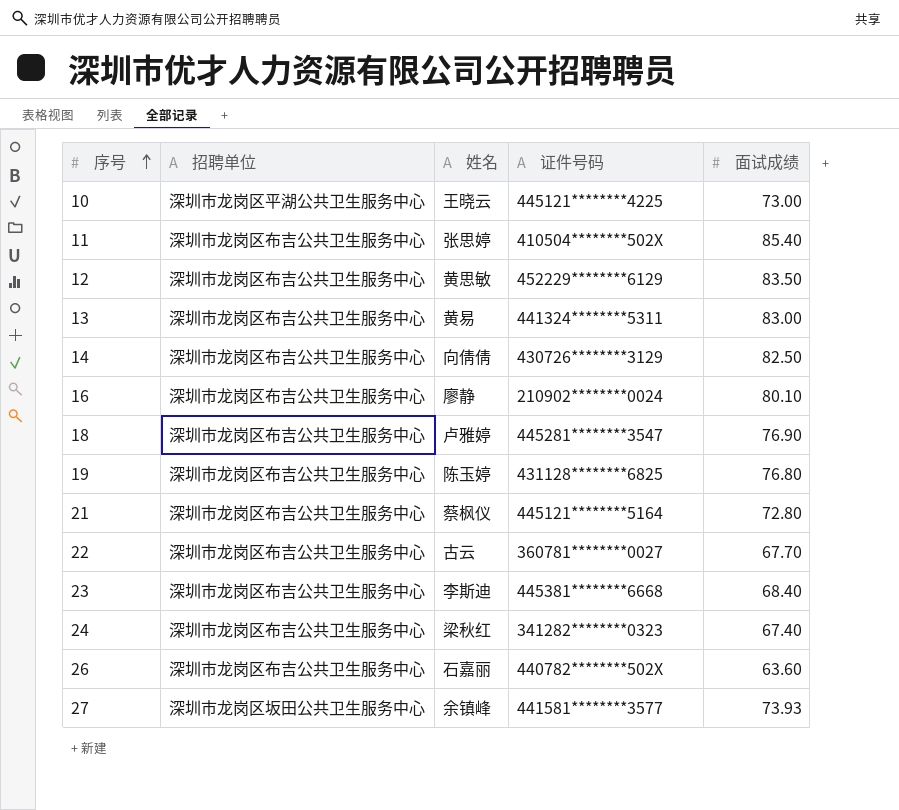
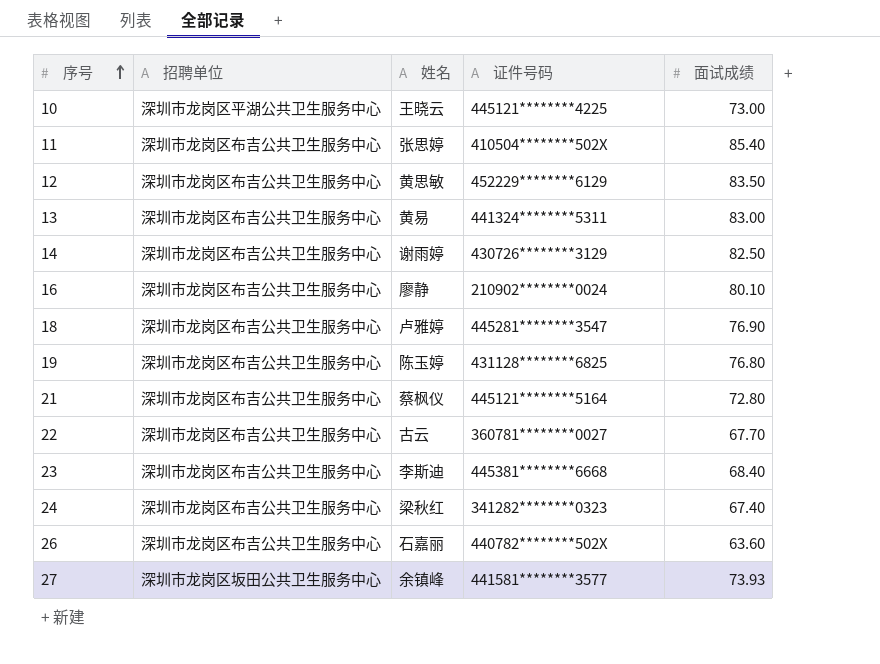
14 | 姓名: 向倩倩 -> 谢雨婷

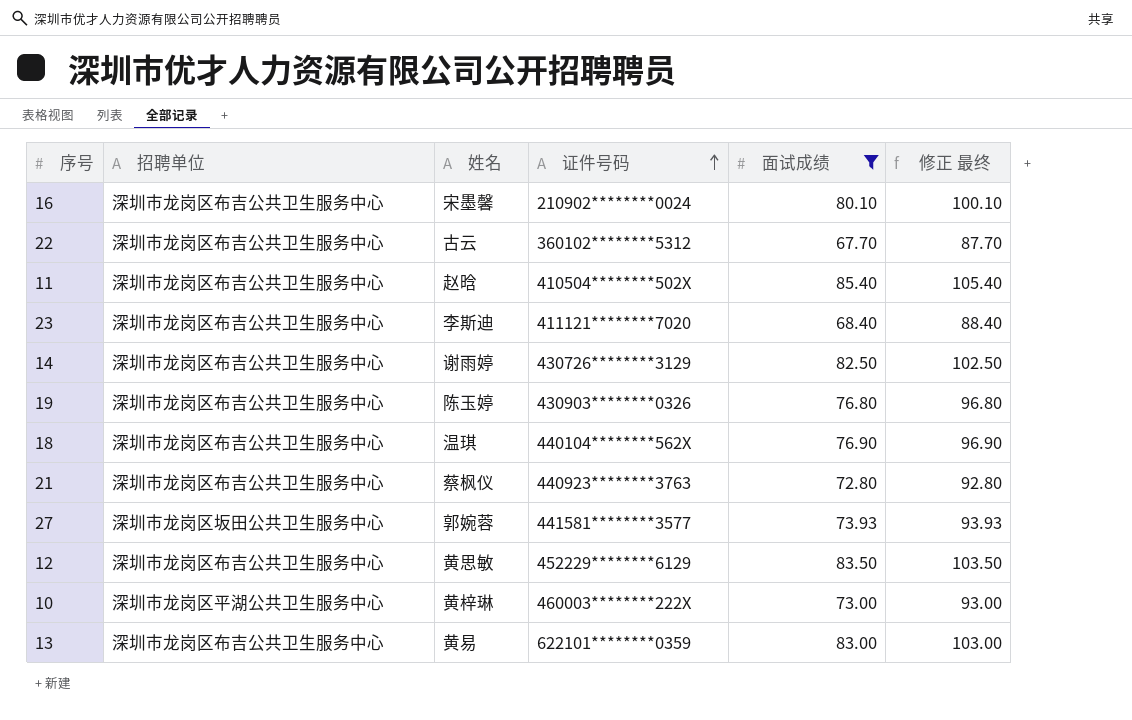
filter: none -> 面试成绩 >= 67.70
row order: 序号 ascending -> 证件号码 ascending
column 修正 最终 | formula: none -> [面试成绩] + 20
16 | 姓名: 廖静 -> 宋墨馨
22 | 证件号码: 360781********0027 -> 360102********5312
11 | 姓名: 张思婷 -> 赵晗
23 | 证件号码: 445381********6668 -> 411121********7020
19 | 证件号码: 431128********6825 -> 430903********0326
18 | 姓名: 卢雅婷 -> 温琪
18 | 证件号码: 445281********3547 -> 440104********562X
21 | 证件号码: 445121********5164 -> 440923********3763
27 | 姓名: 余镇峰 -> 郭婉蓉
10 | 姓名: 王晓云 -> 黄梓琳
10 | 证件号码: 445121********4225 -> 460003********222X
13 | 证件号码: 441324********5311 -> 622101********0359

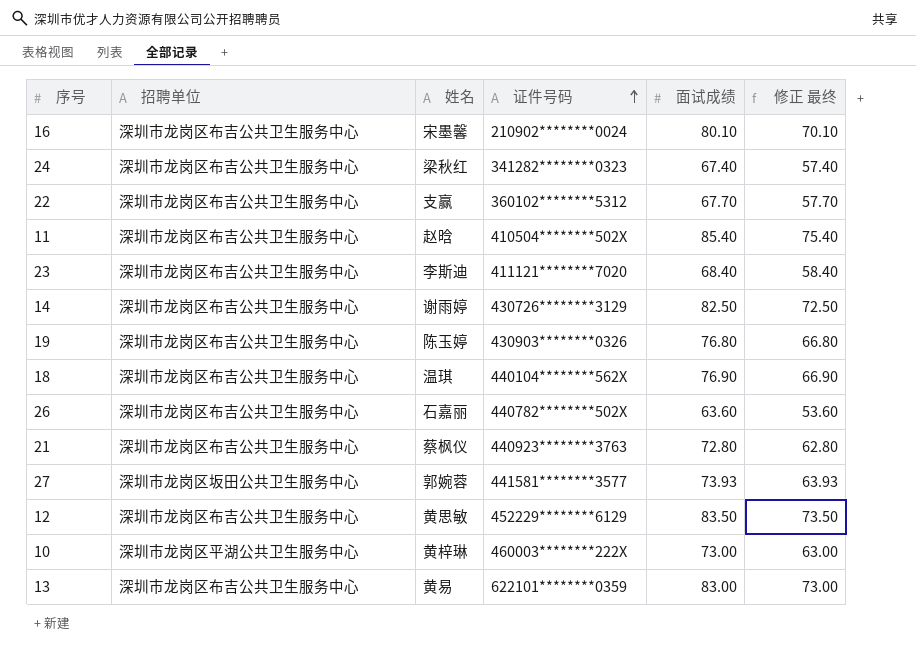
filter: 面试成绩 >= 67.70 -> none
column 修正 最终 | formula: [面试成绩] + 20 -> [面试成绩] - 10
22 | 姓名: 古云 -> 支赢

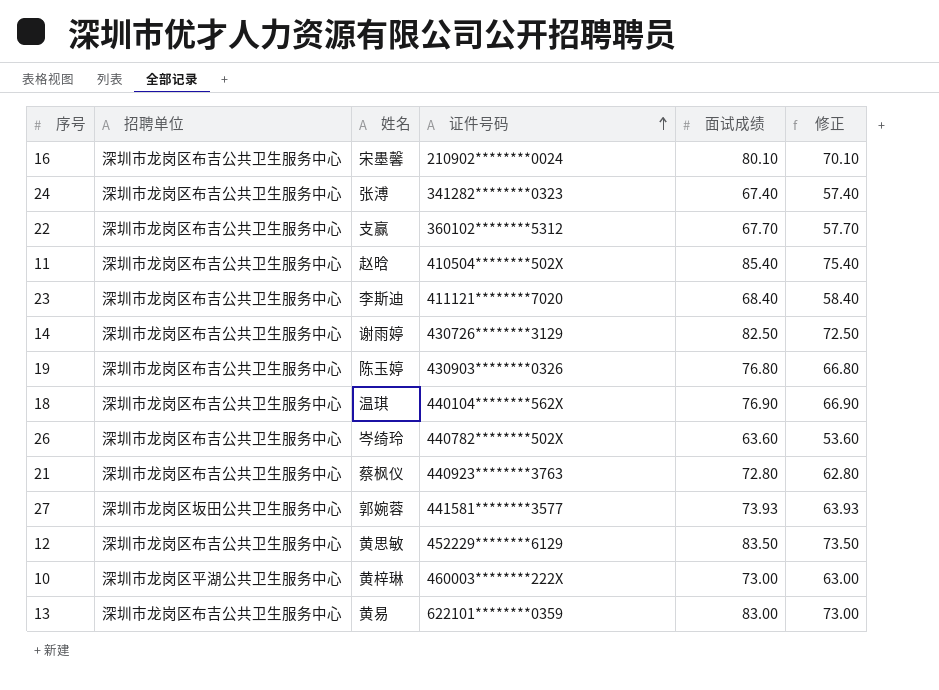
column name: 修正 最终 -> 修正
24 | 姓名: 梁秋红 -> 张溥
26 | 姓名: 石嘉丽 -> 岑绮玲

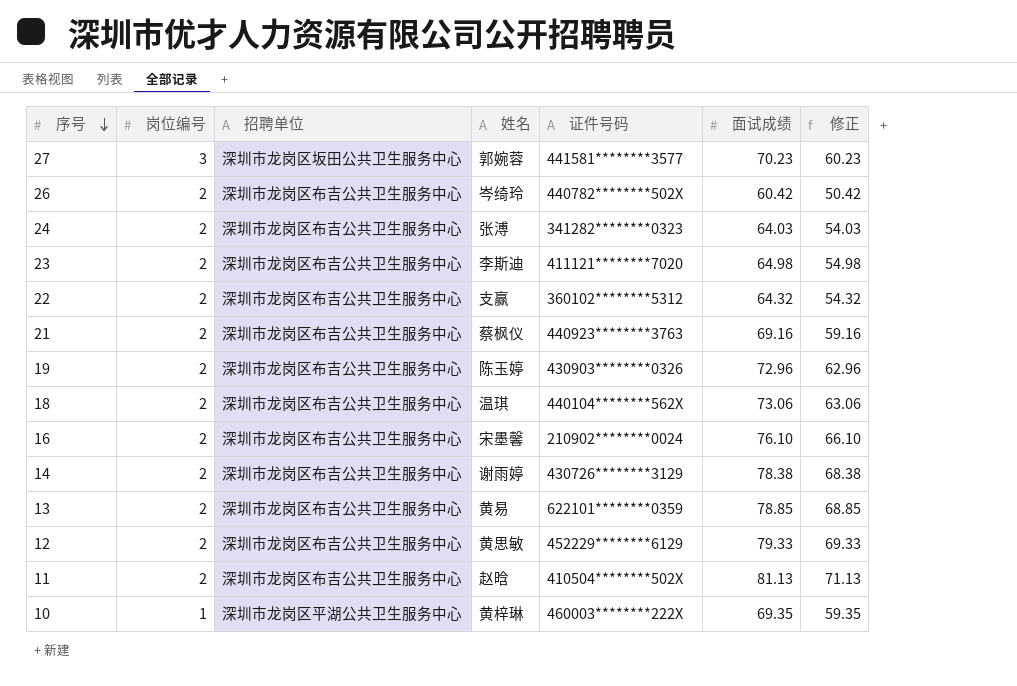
row order: 证件号码 ascending -> 序号 descending
column 岗位编号 | position: none -> 2
27 | 面试成绩: 73.93 -> 70.23
27 | 修正: 63.93 -> 60.23
26 | 面试成绩: 63.60 -> 60.42
26 | 修正: 53.60 -> 50.42
24 | 面试成绩: 67.40 -> 64.03
24 | 修正: 57.40 -> 54.03
23 | 面试成绩: 68.40 -> 64.98
23 | 修正: 58.40 -> 54.98
22 | 面试成绩: 67.70 -> 64.32
22 | 修正: 57.70 -> 54.32
21 | 面试成绩: 72.80 -> 69.16
21 | 修正: 62.80 -> 59.16
19 | 面试成绩: 76.80 -> 72.96
19 | 修正: 66.80 -> 62.96
18 | 面试成绩: 76.90 -> 73.06
18 | 修正: 66.90 -> 63.06
16 | 面试成绩: 80.10 -> 76.10
16 | 修正: 70.10 -> 66.10
14 | 面试成绩: 82.50 -> 78.38
14 | 修正: 72.50 -> 68.38
13 | 面试成绩: 83.00 -> 78.85
13 | 修正: 73.00 -> 68.85
12 | 面试成绩: 83.50 -> 79.33
12 | 修正: 73.50 -> 69.33
11 | 面试成绩: 85.40 -> 81.13
11 | 修正: 75.40 -> 71.13
10 | 面试成绩: 73.00 -> 69.35
10 | 修正: 63.00 -> 59.35

